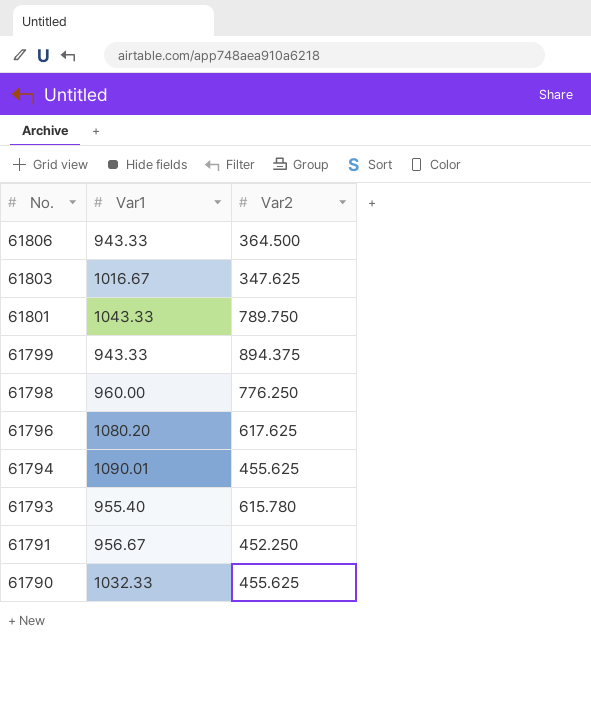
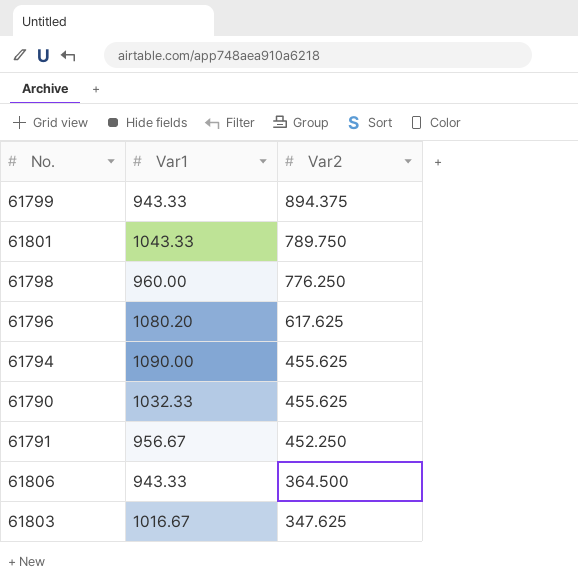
row order: No. descending -> Var2 descending
row 61793: 955.40 | 615.780 -> none
61794 | Var1: 1090.01 -> 1090.00

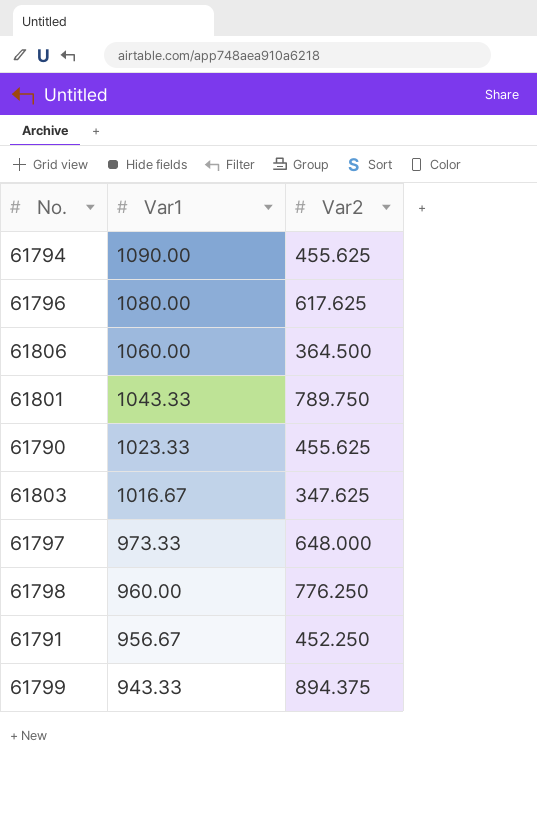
row order: Var2 descending -> Var1 descending
61796 | Var1: 1080.20 -> 1080.00
61806 | Var1: 943.33 -> 1060.00
61790 | Var1: 1032.33 -> 1023.33
row 61797: none -> 973.33 | 648.000

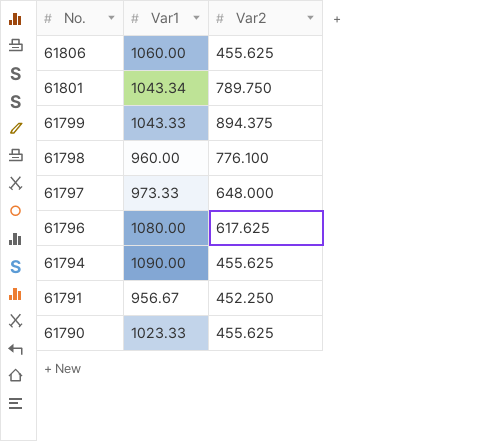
row order: Var1 descending -> No. descending
row 61803: 1016.67 | 347.625 -> none
61806 | Var2: 364.500 -> 455.625
61801 | Var1: 1043.33 -> 1043.34
61799 | Var1: 943.33 -> 1043.33
61798 | Var2: 776.250 -> 776.100

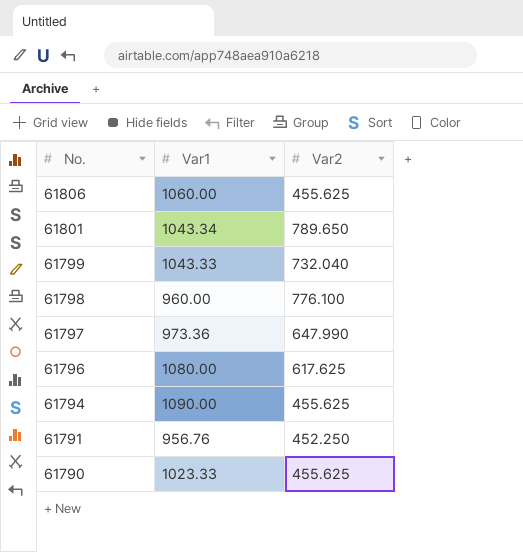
61801 | Var2: 789.750 -> 789.650
61799 | Var2: 894.375 -> 732.040
61797 | Var1: 973.33 -> 973.36
61797 | Var2: 648.000 -> 647.990
61791 | Var1: 956.67 -> 956.76

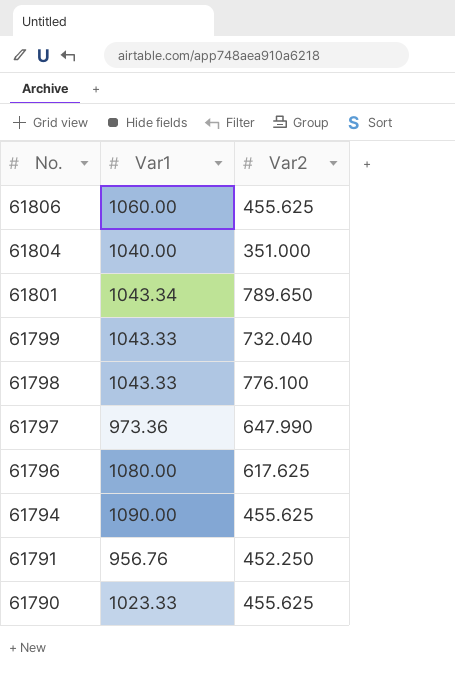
row 61804: none -> 1040.00 | 351.000
61798 | Var1: 960.00 -> 1043.33

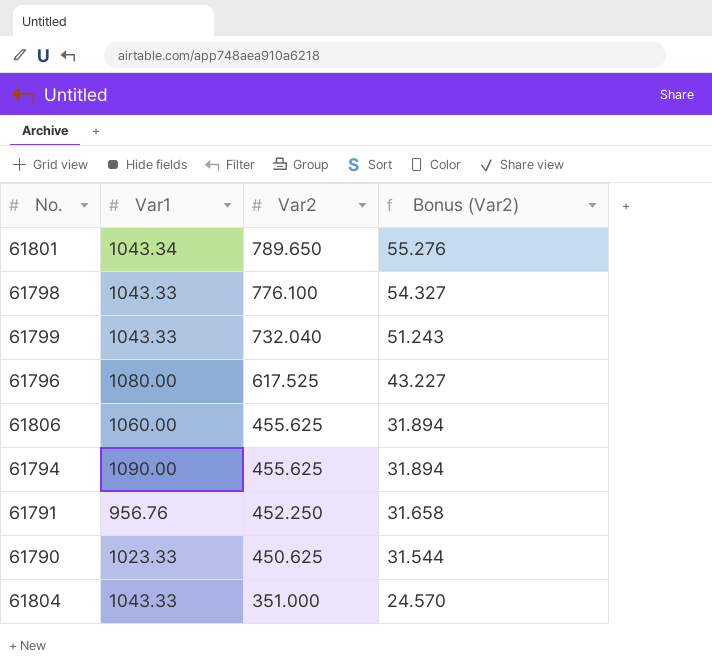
row order: No. descending -> Var2 descending
column Bonus (Var2) | formula: none -> [Var2] * 0.07
row 61797: 973.36 | 647.990 -> none
61796 | Var2: 617.625 -> 617.525
61790 | Var2: 455.625 -> 450.625
61804 | Var1: 1040.00 -> 1043.33

